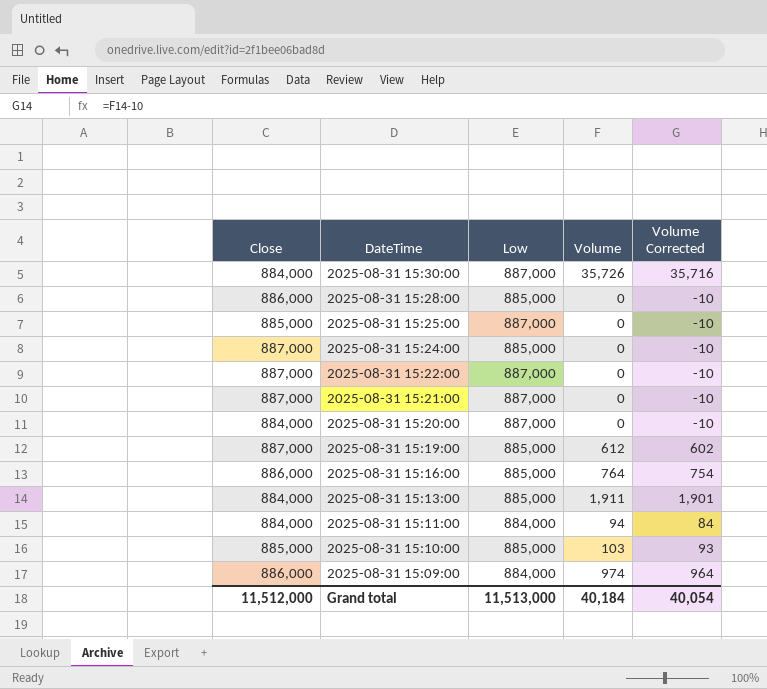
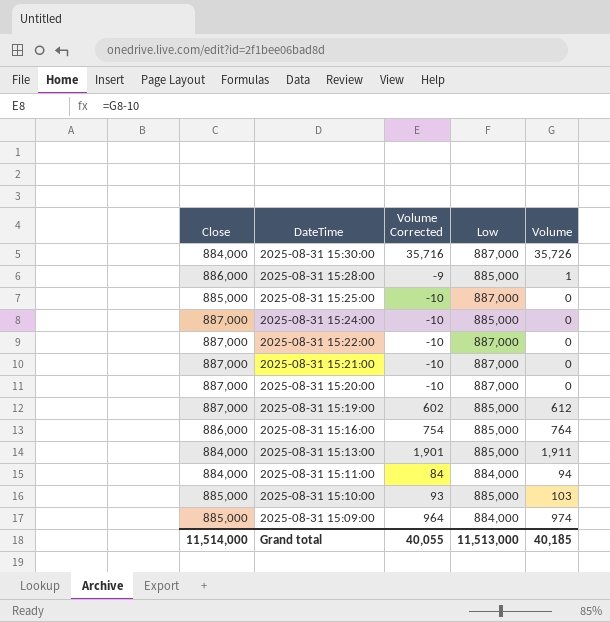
column Volume Corrected | position: 5 -> 3
2025-08-31 15:28:00 | Volume Corrected: -10 -> -9
2025-08-31 15:28:00 | Volume: 0 -> 1
2025-08-31 15:20:00 | Close: 884,000 -> 887,000
2025-08-31 15:09:00 | Close: 886,000 -> 885,000
Grand total | Close: 11,512,000 -> 11,514,000
Grand total | Volume Corrected: 40,054 -> 40,055
Grand total | Volume: 40,184 -> 40,185

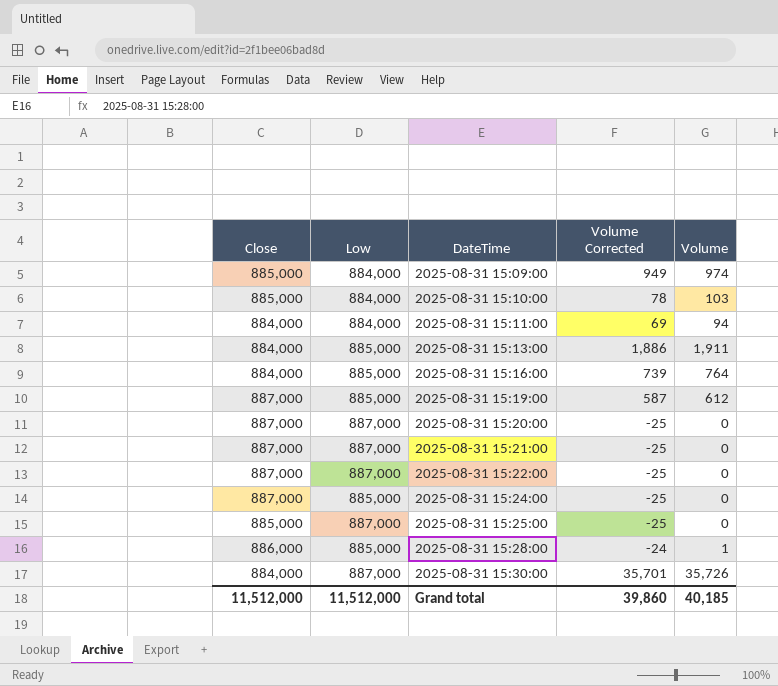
row order: DateTime descending -> DateTime ascending
column Low | position: 4 -> 2
column Volume Corrected | formula: [Volume] - 10 -> [Volume] - 25
2025-08-31 15:10:00 | Low: 885,000 -> 884,000
2025-08-31 15:16:00 | Close: 886,000 -> 884,000
Grand total | Close: 11,514,000 -> 11,512,000
Grand total | Low: 11,513,000 -> 11,512,000
Grand total | Volume Corrected: 40,055 -> 39,860

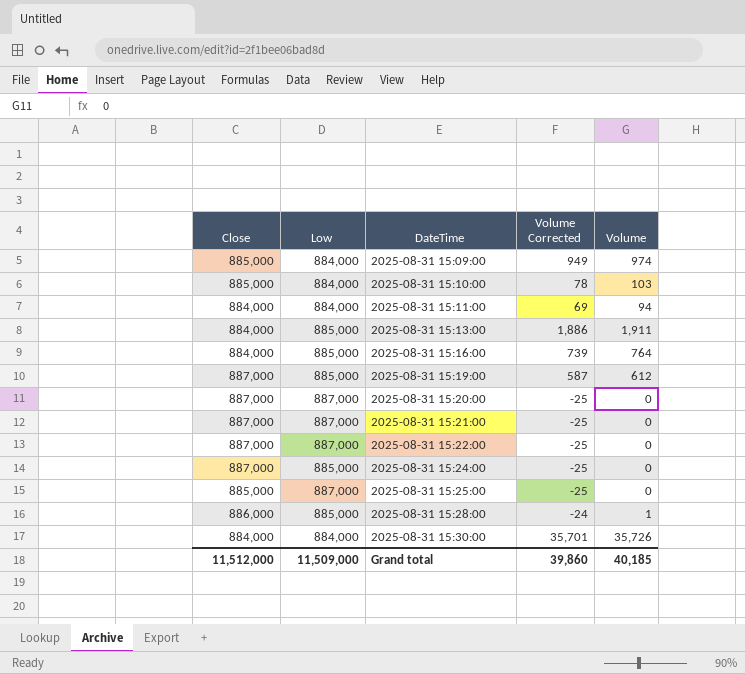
2025-08-31 15:30:00 | Low: 887,000 -> 884,000
Grand total | Low: 11,512,000 -> 11,509,000

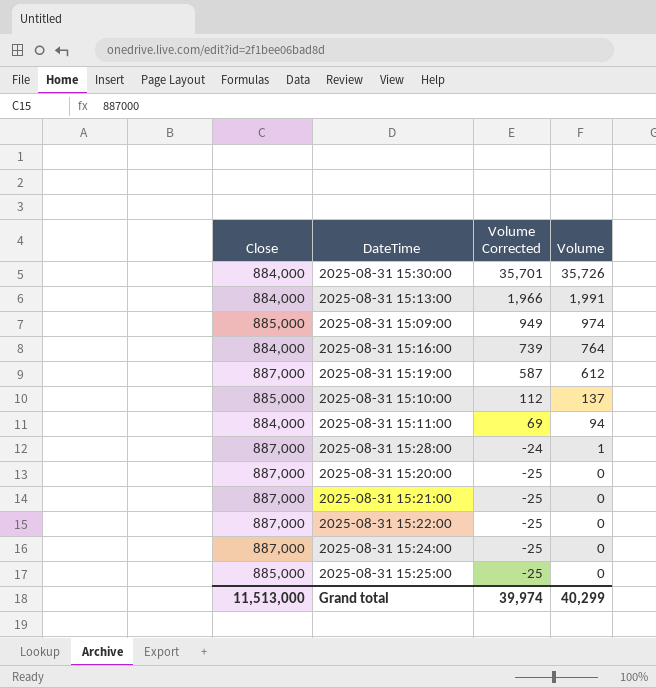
row order: DateTime ascending -> Volume Corrected descending
column Low | position: 2 -> none
2025-08-31 15:13:00 | Volume Corrected: 1,886 -> 1,966
2025-08-31 15:13:00 | Volume: 1,911 -> 1,991
2025-08-31 15:10:00 | Volume Corrected: 78 -> 112
2025-08-31 15:10:00 | Volume: 103 -> 137
2025-08-31 15:28:00 | Close: 886,000 -> 887,000
Grand total | Close: 11,512,000 -> 11,513,000
Grand total | Volume Corrected: 39,860 -> 39,974
Grand total | Volume: 40,185 -> 40,299

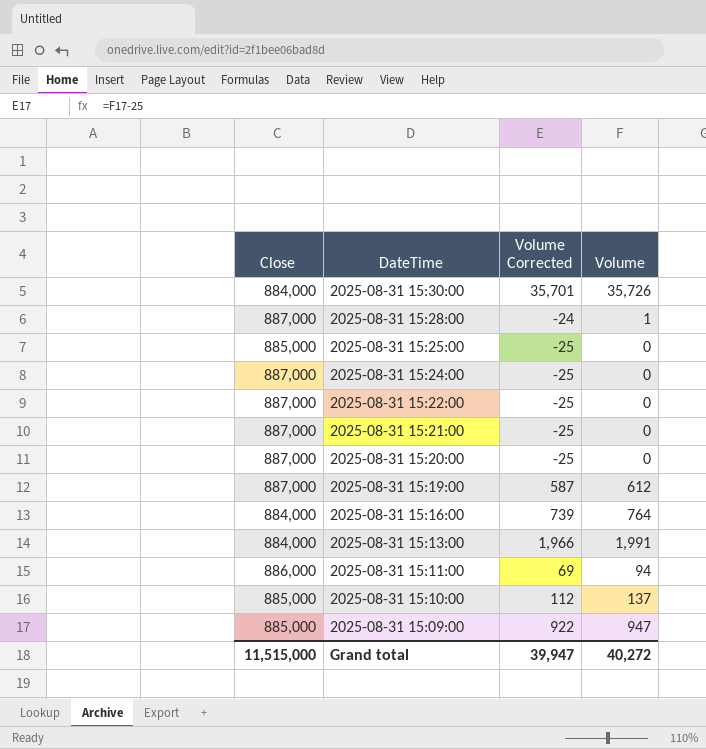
row order: Volume Corrected descending -> DateTime descending
2025-08-31 15:11:00 | Close: 884,000 -> 886,000
2025-08-31 15:09:00 | Volume Corrected: 949 -> 922
2025-08-31 15:09:00 | Volume: 974 -> 947
Grand total | Close: 11,513,000 -> 11,515,000
Grand total | Volume Corrected: 39,974 -> 39,947
Grand total | Volume: 40,299 -> 40,272

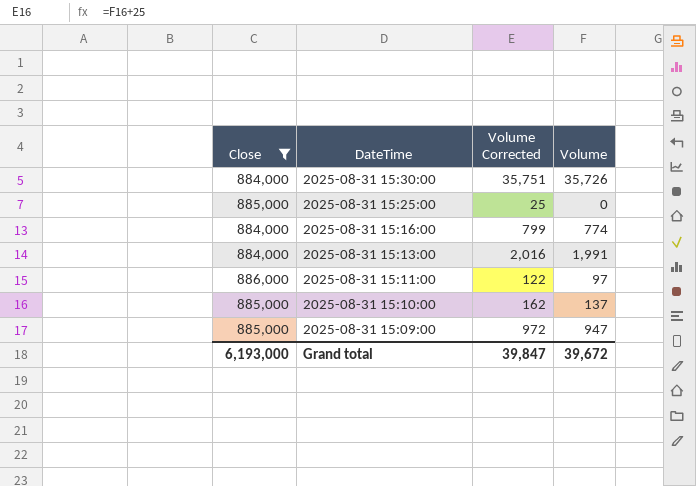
filter: none -> Close != 887,000
column Volume Corrected | formula: [Volume] - 25 -> [Volume] + 25
2025-08-31 15:16:00 | Volume: 764 -> 774
2025-08-31 15:11:00 | Volume: 94 -> 97
Grand total | Close: 11,515,000 -> 6,193,000
Grand total | Volume Corrected: 39,947 -> 39,847
Grand total | Volume: 40,272 -> 39,672

